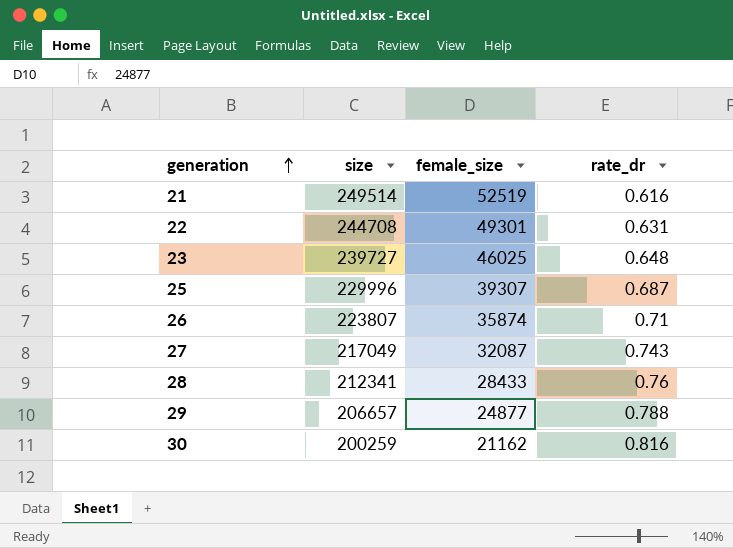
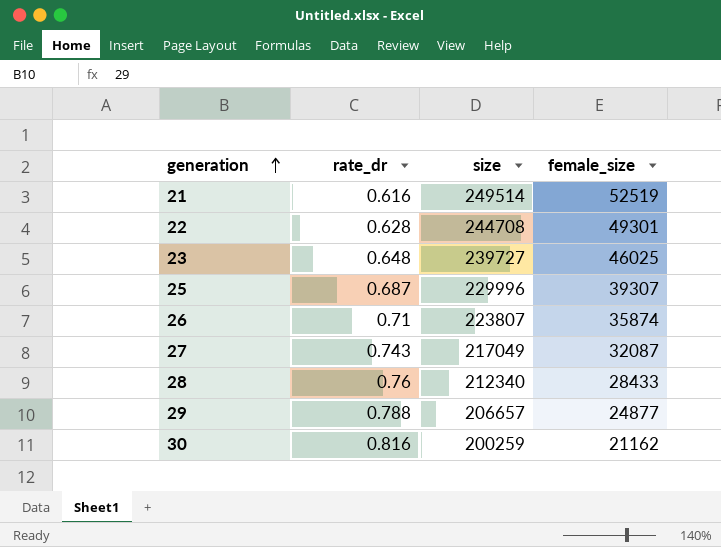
column rate_dr | position: 4 -> 2
22 | rate_dr: 0.631 -> 0.628
28 | size: 212341 -> 212340

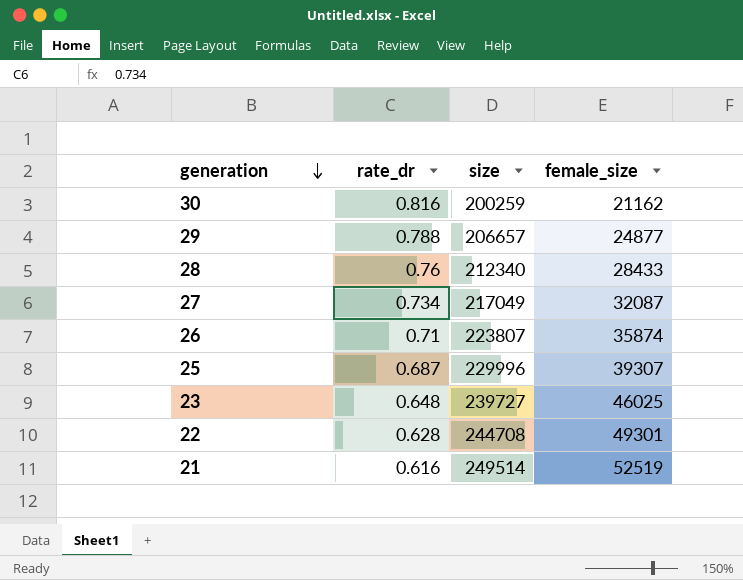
row order: generation ascending -> generation descending
27 | rate_dr: 0.743 -> 0.734

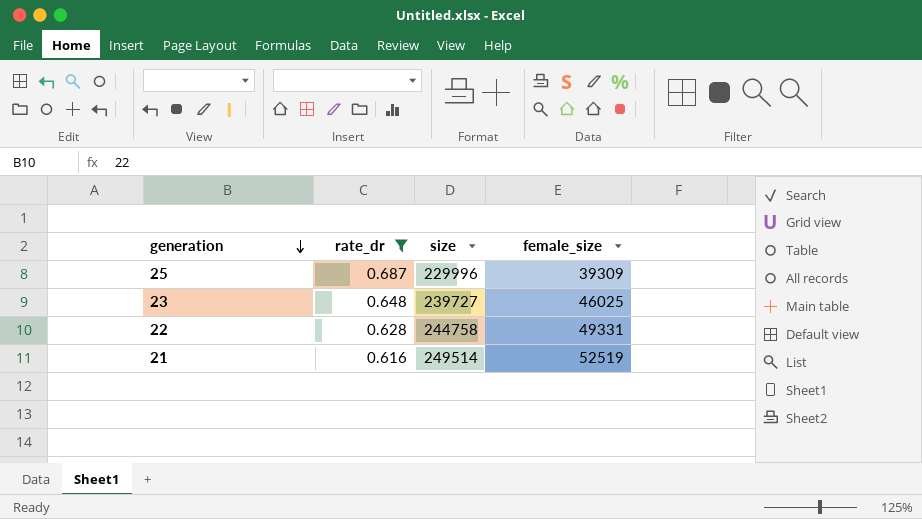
filter: none -> rate_dr <= 0.687
25 | female_size: 39307 -> 39309
22 | size: 244708 -> 244758
22 | female_size: 49301 -> 49331

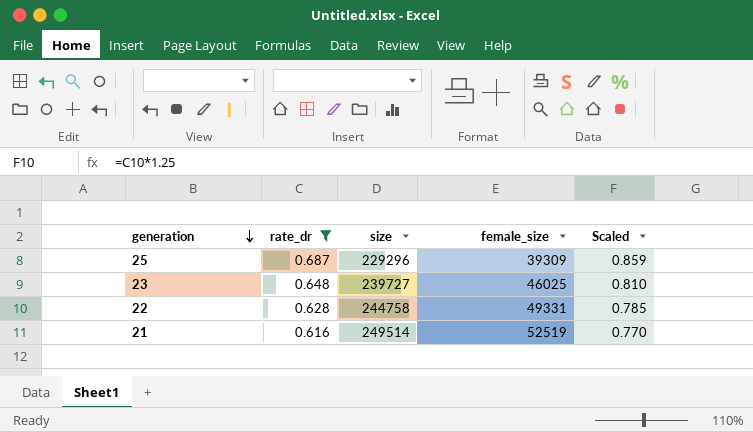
column Scaled | formula: none -> [rate_dr] * 1.25
25 | size: 229996 -> 229296

